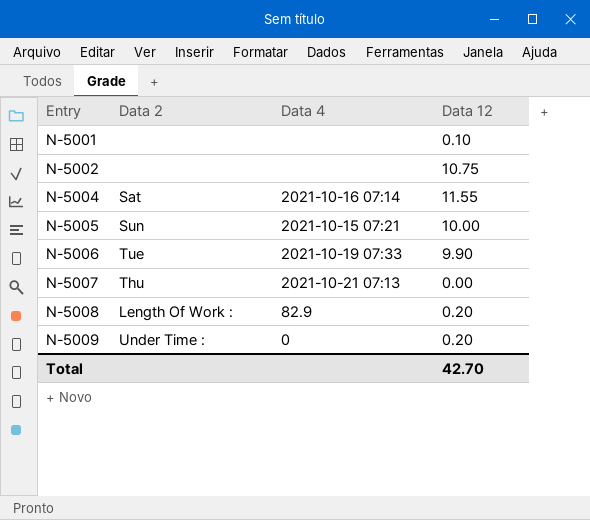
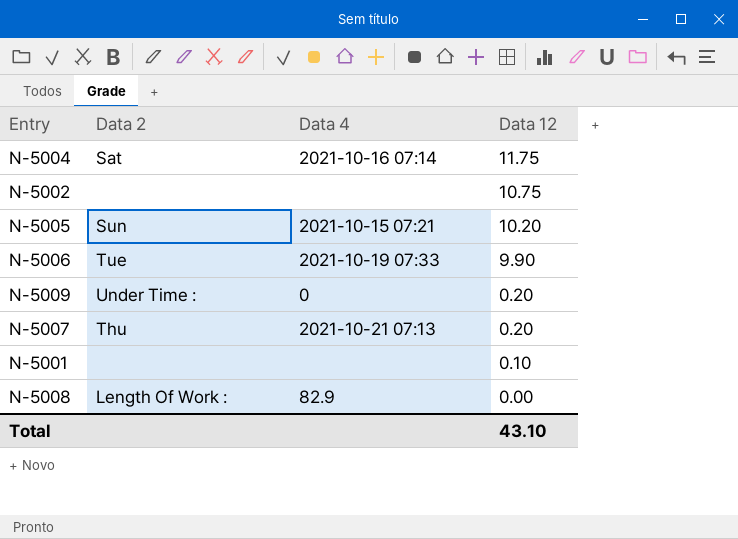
row order: Entry ascending -> Data 12 descending
N-5004 | Data 12: 11.55 -> 11.75
N-5005 | Data 12: 10.00 -> 10.20
N-5007 | Data 12: 0.00 -> 0.20
N-5008 | Data 12: 0.20 -> 0.00
Total | Data 12: 42.70 -> 43.10

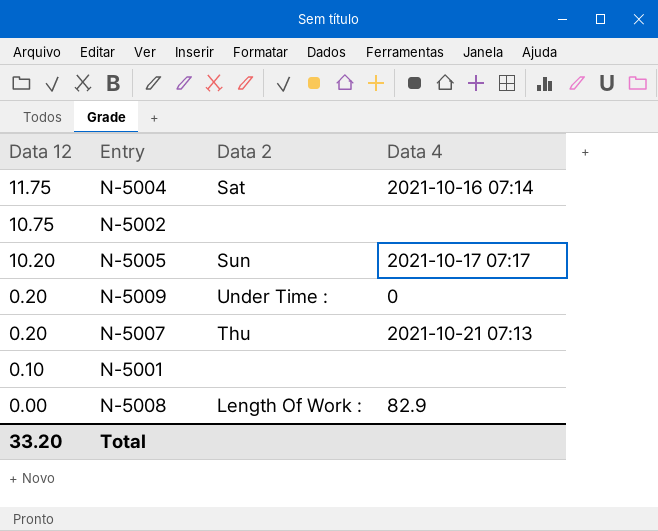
column Data 12 | position: 4 -> 1
row N-5006: Tue | 2021-10-19 07:33 | 9.90 -> none
N-5005 | Data 4: 2021-10-15 07:21 -> 2021-10-17 07:17
Total | Data 12: 43.10 -> 33.20

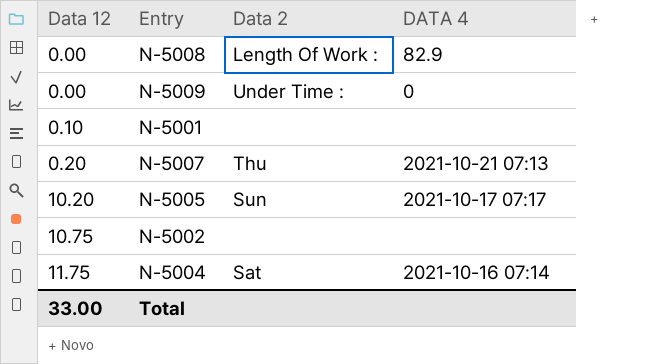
row order: Data 12 descending -> Data 12 ascending
column name: Data 4 -> DATA 4
N-5009 | Data 12: 0.20 -> 0.00
Total | Data 12: 33.20 -> 33.00

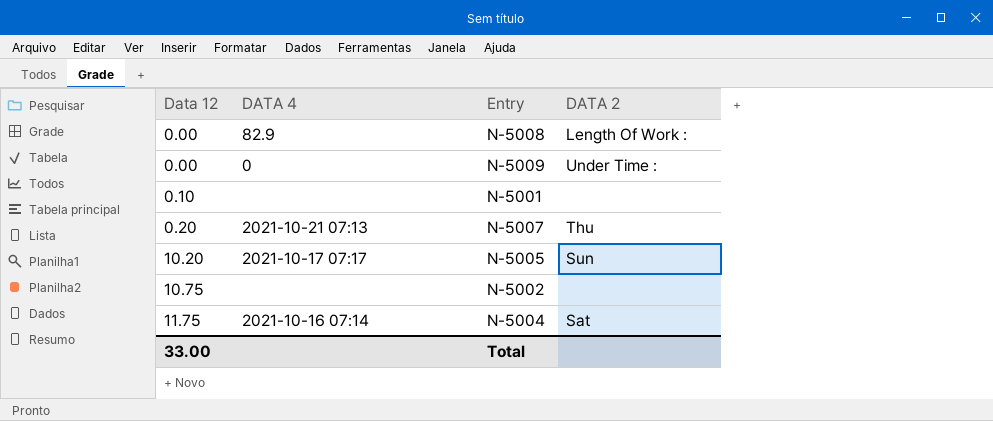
column DATA 4 | position: 4 -> 2
column name: Data 2 -> DATA 2

